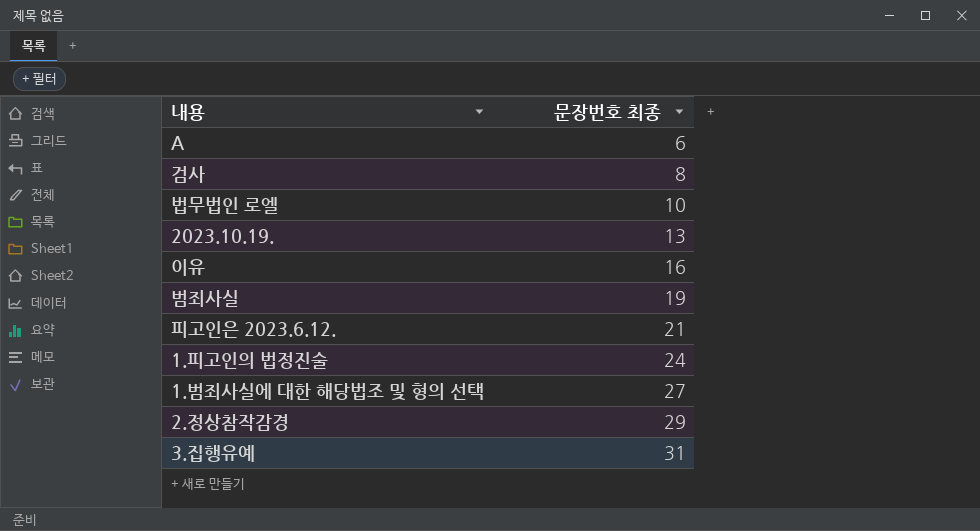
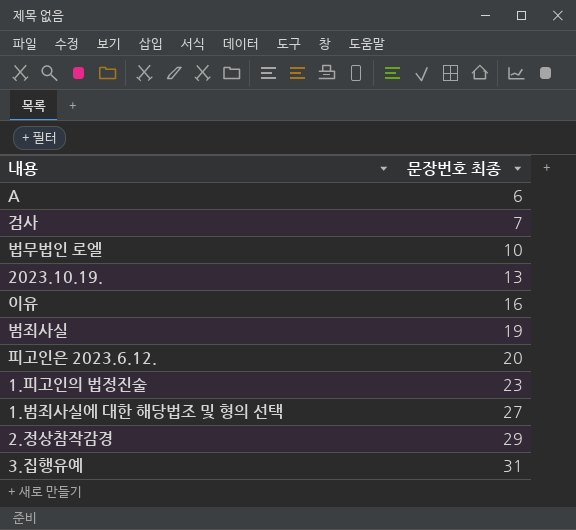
검사 | 문장번호 최종: 8 -> 7
피고인은 2023.6.12. | 문장번호 최종: 21 -> 20
1.피고인의 법정진술 | 문장번호 최종: 24 -> 23

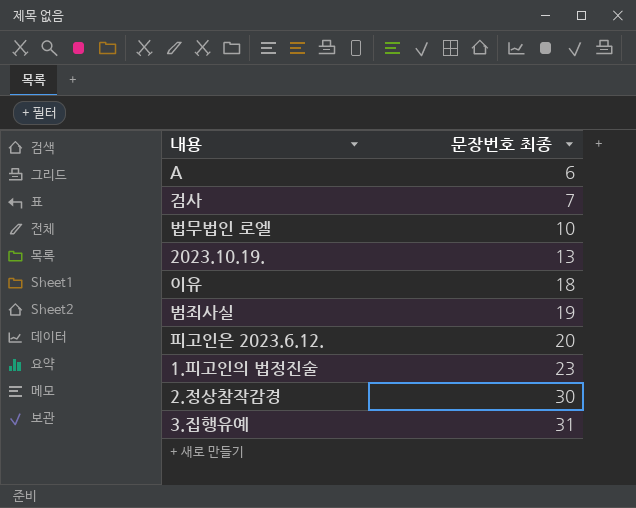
row 1.범죄사실에 대한 해당법조 및 형의 선택: 27 -> none
이유 | 문장번호 최종: 16 -> 18
2.정상참작감경 | 문장번호 최종: 29 -> 30

